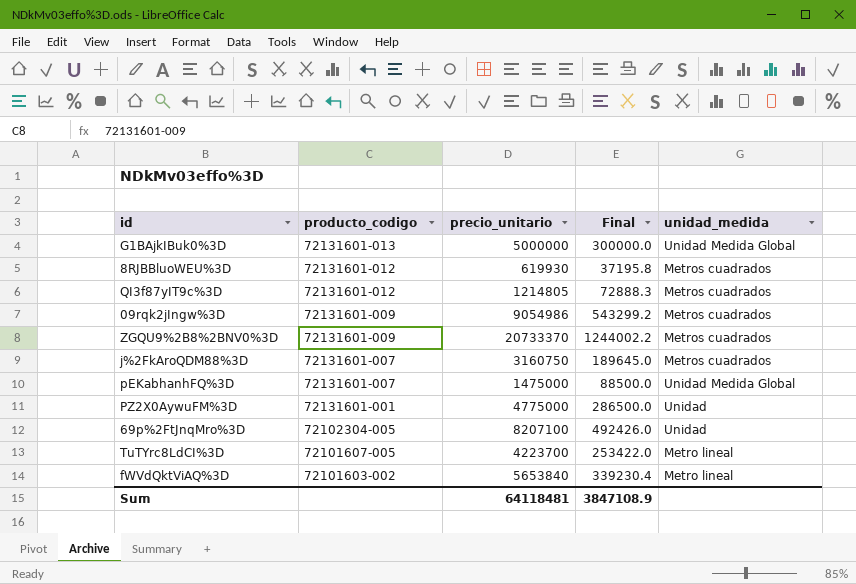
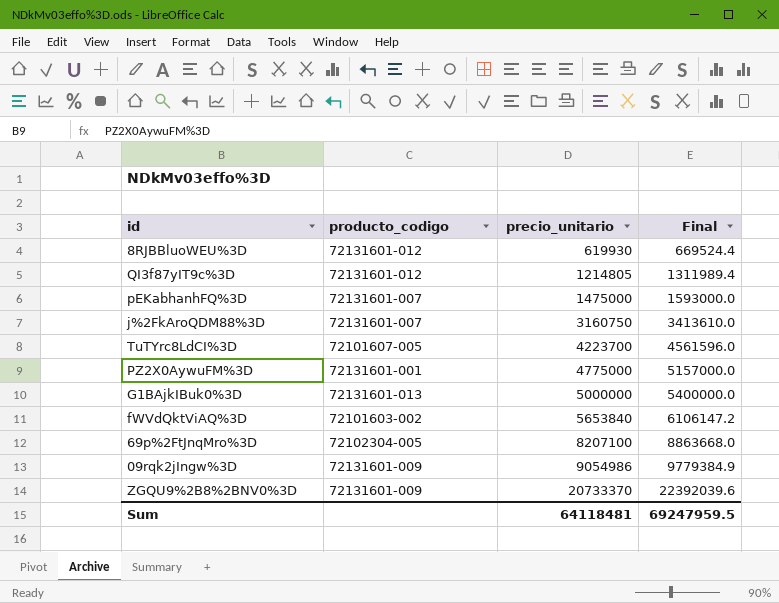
row order: producto_codigo descending -> precio_unitario ascending
column unidad_medida | position: 5 -> none
column Final | formula: [precio_unitario] * 0.06 -> [precio_unitario] * 1.08
Sum | Final: 3847108.9 -> 69247959.5

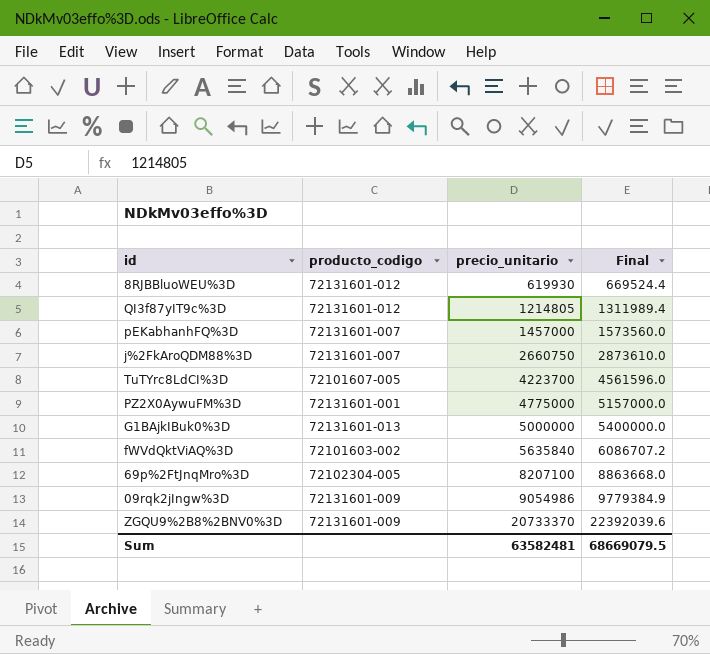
pEKabhanhFQ%3D | precio_unitario: 1475000 -> 1457000
pEKabhanhFQ%3D | Final: 1593000.0 -> 1573560.0
j%2FkAroQDM88%3D | precio_unitario: 3160750 -> 2660750
j%2FkAroQDM88%3D | Final: 3413610.0 -> 2873610.0
fWVdQktViAQ%3D | precio_unitario: 5653840 -> 5635840
fWVdQktViAQ%3D | Final: 6106147.2 -> 6086707.2
Sum | precio_unitario: 64118481 -> 63582481
Sum | Final: 69247959.5 -> 68669079.5

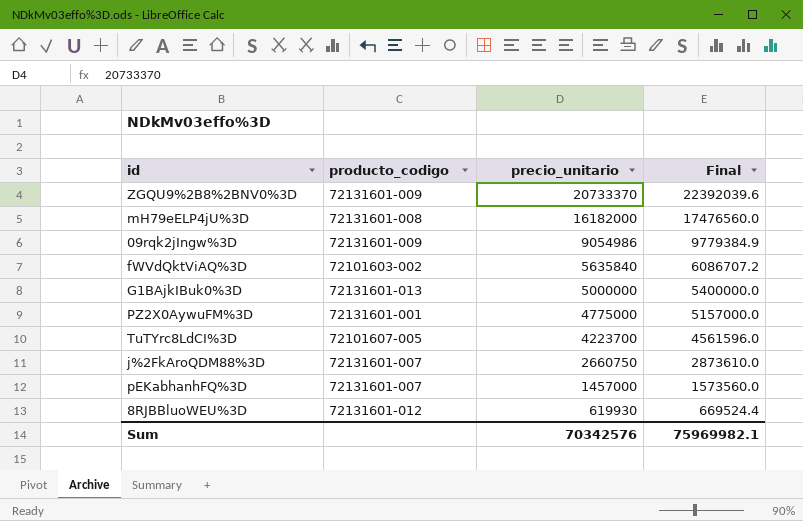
row order: precio_unitario ascending -> precio_unitario descending
row QI3f87yIT9c%3D: 72131601-012 | 1214805 | 1311989.4 -> none
row 69p%2FtJnqMro%3D: 72102304-005 | 8207100 | 8863668.0 -> none
row mH79eELP4jU%3D: none -> 72131601-008 | 16182000 | 17476560.0
Sum | precio_unitario: 63582481 -> 70342576
Sum | Final: 68669079.5 -> 75969982.1

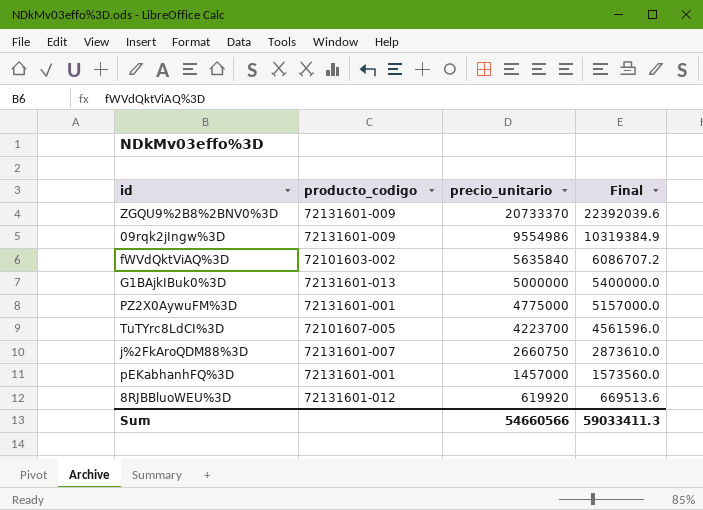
row mH79eELP4jU%3D: 72131601-008 | 16182000 | 17476560.0 -> none
09rqk2jIngw%3D | precio_unitario: 9054986 -> 9554986
09rqk2jIngw%3D | Final: 9779384.9 -> 10319384.9
pEKabhanhFQ%3D | producto_codigo: 72131601-007 -> 72131601-001
8RJBBluoWEU%3D | precio_unitario: 619930 -> 619920
8RJBBluoWEU%3D | Final: 669524.4 -> 669513.6
Sum | precio_unitario: 70342576 -> 54660566
Sum | Final: 75969982.1 -> 59033411.3

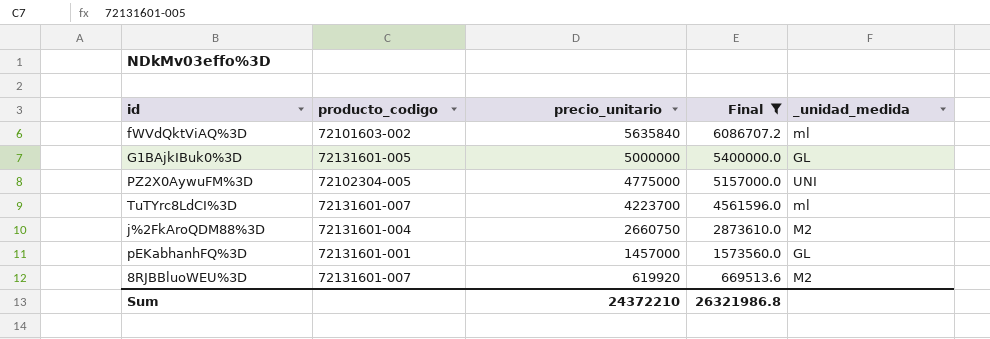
filter: none -> Final <= 6086707.2
column _unidad_medida | position: none -> 5
G1BAjkIBuk0%3D | producto_codigo: 72131601-013 -> 72131601-005
PZ2X0AywuFM%3D | producto_codigo: 72131601-001 -> 72102304-005
TuTYrc8LdCI%3D | producto_codigo: 72101607-005 -> 72131601-007
j%2FkAroQDM88%3D | producto_codigo: 72131601-007 -> 72131601-004
8RJBBluoWEU%3D | producto_codigo: 72131601-012 -> 72131601-007
Sum | precio_unitario: 54660566 -> 24372210
Sum | Final: 59033411.3 -> 26321986.8

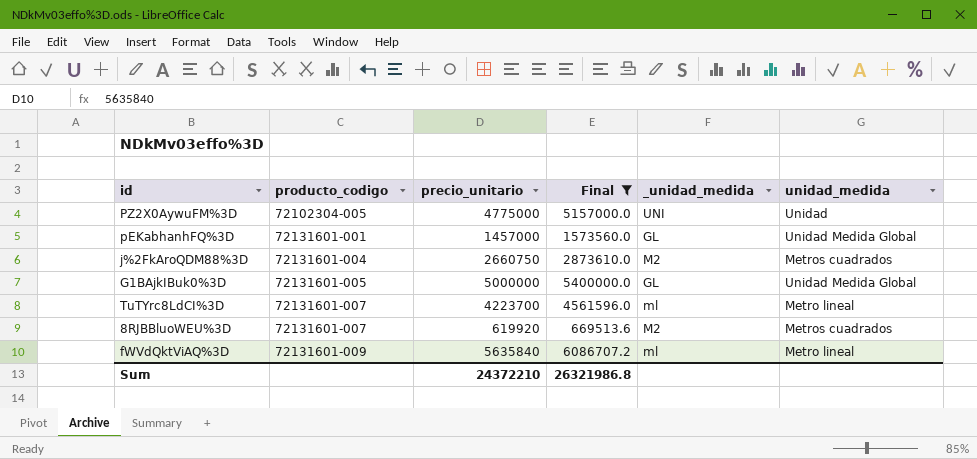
row order: precio_unitario descending -> producto_codigo ascending
column unidad_medida | position: none -> 6
fWVdQktViAQ%3D | producto_codigo: 72101603-002 -> 72131601-009

